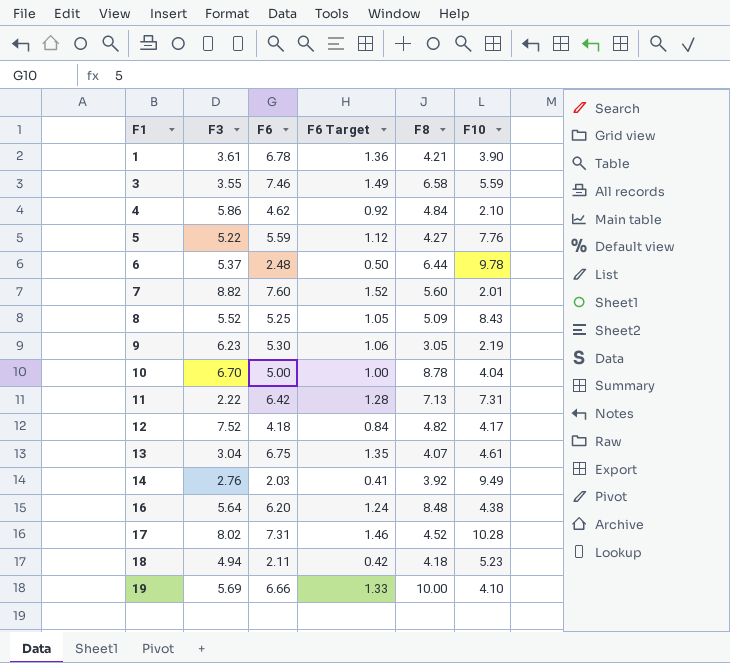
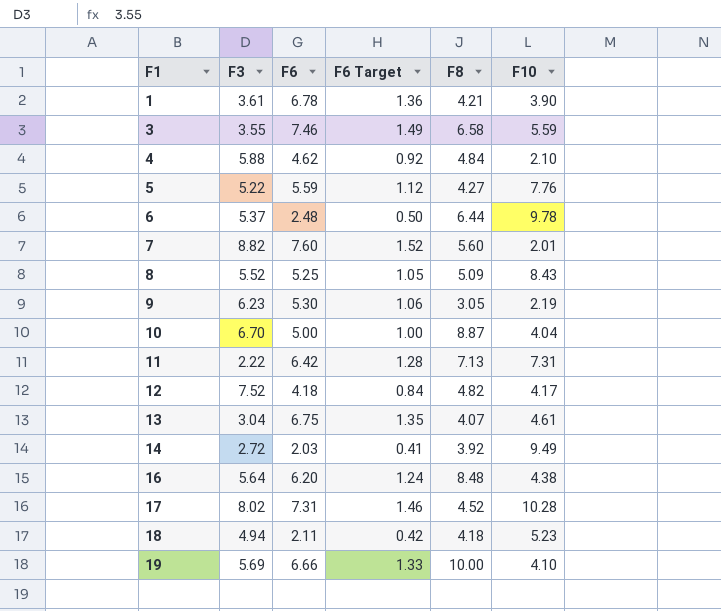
4 | F3: 5.86 -> 5.88
10 | F8: 8.78 -> 8.87
14 | F3: 2.76 -> 2.72

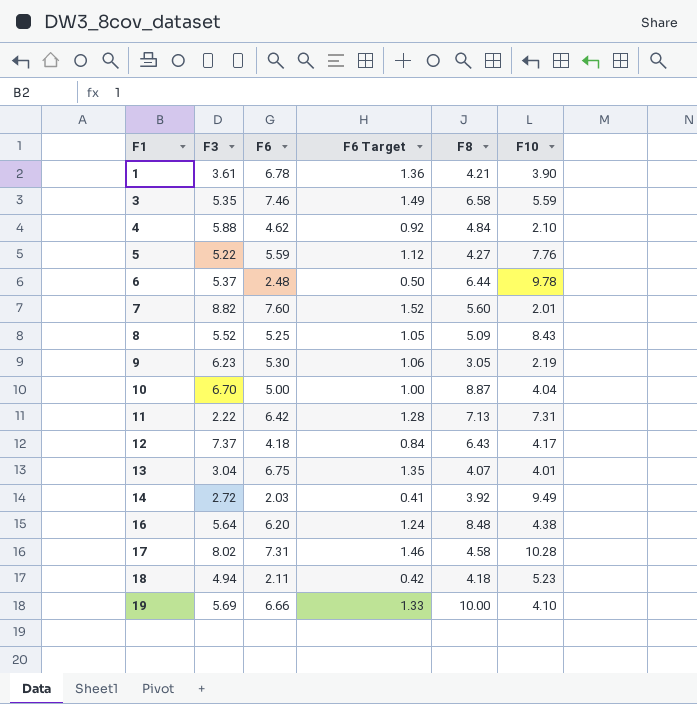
3 | F3: 3.55 -> 5.35
12 | F3: 7.52 -> 7.37
12 | F8: 4.82 -> 6.43
13 | F10: 4.61 -> 4.01
17 | F8: 4.52 -> 4.58

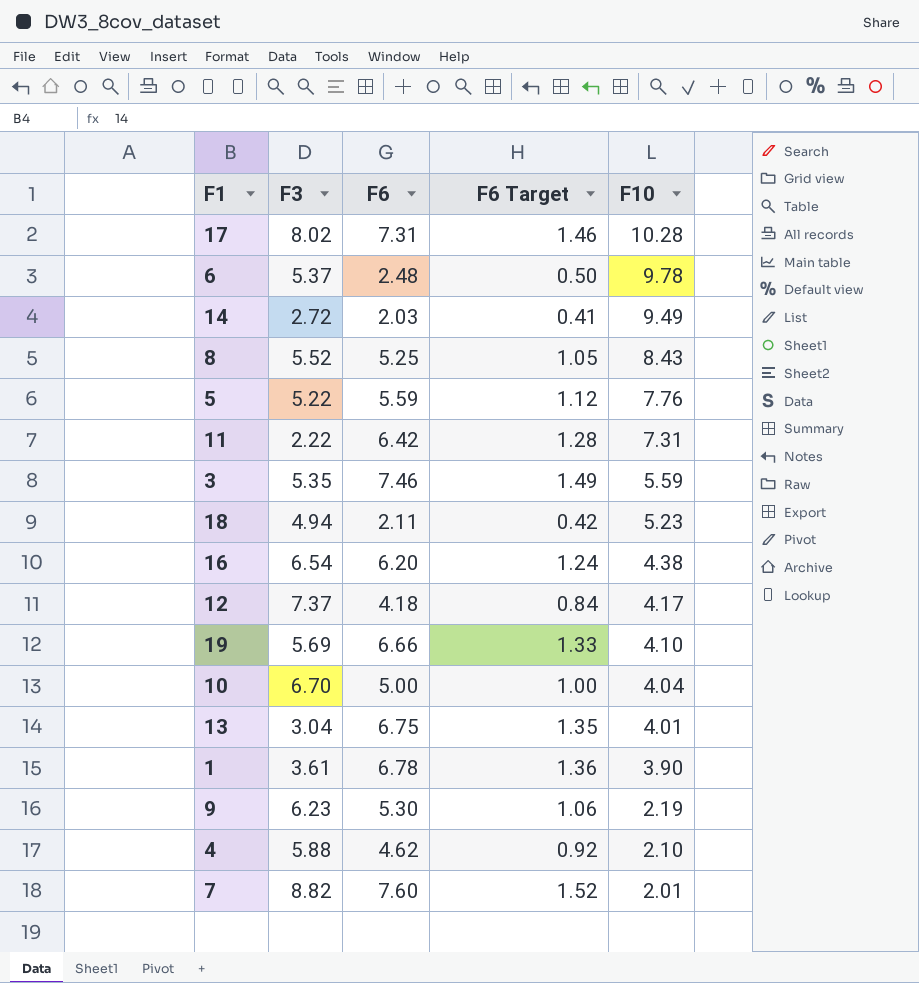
row order: F1 ascending -> F10 descending
column F8 | position: 5 -> none
16 | F3: 5.64 -> 6.54

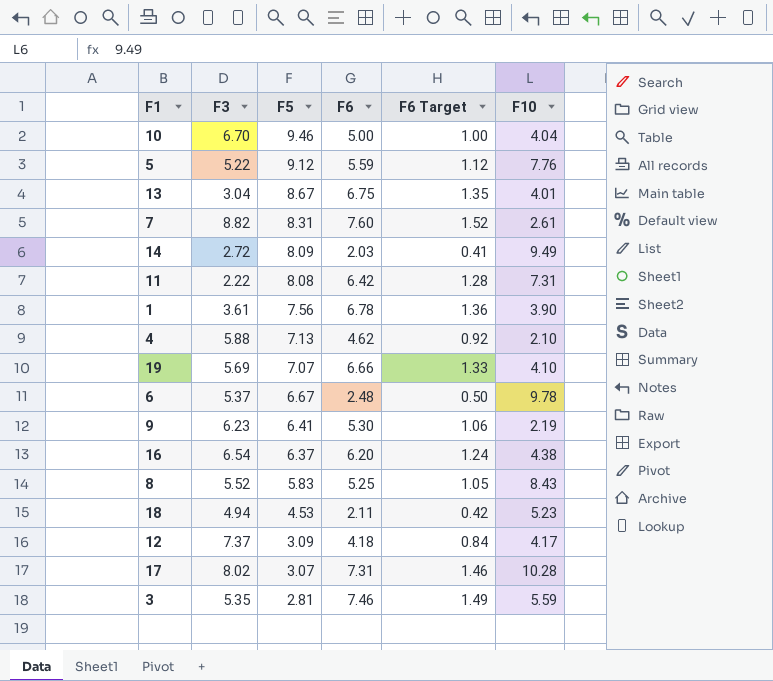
row order: F10 descending -> F5 descending
column F5 | position: none -> 3
7 | F10: 2.01 -> 2.61

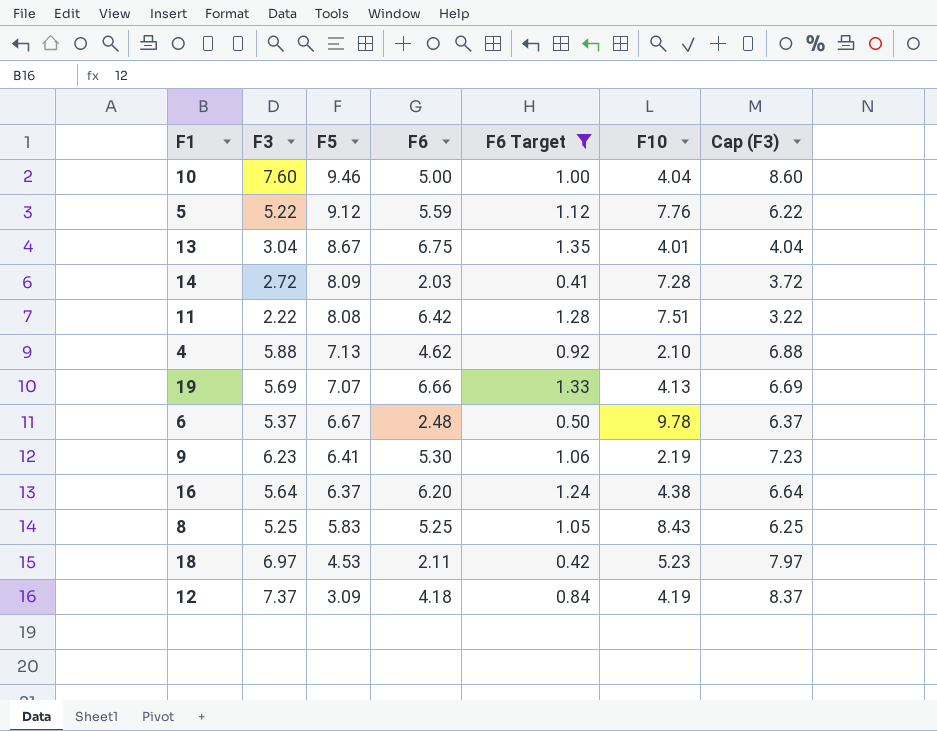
filter: none -> F6 Target <= 1.35
column Cap (F3) | formula: none -> [F3] + 1
10 | F3: 6.70 -> 7.60
14 | F10: 9.49 -> 7.28
11 | F10: 7.31 -> 7.51
19 | F10: 4.10 -> 4.13
16 | F3: 6.54 -> 5.64
8 | F3: 5.52 -> 5.25
18 | F3: 4.94 -> 6.97
12 | F10: 4.17 -> 4.19

